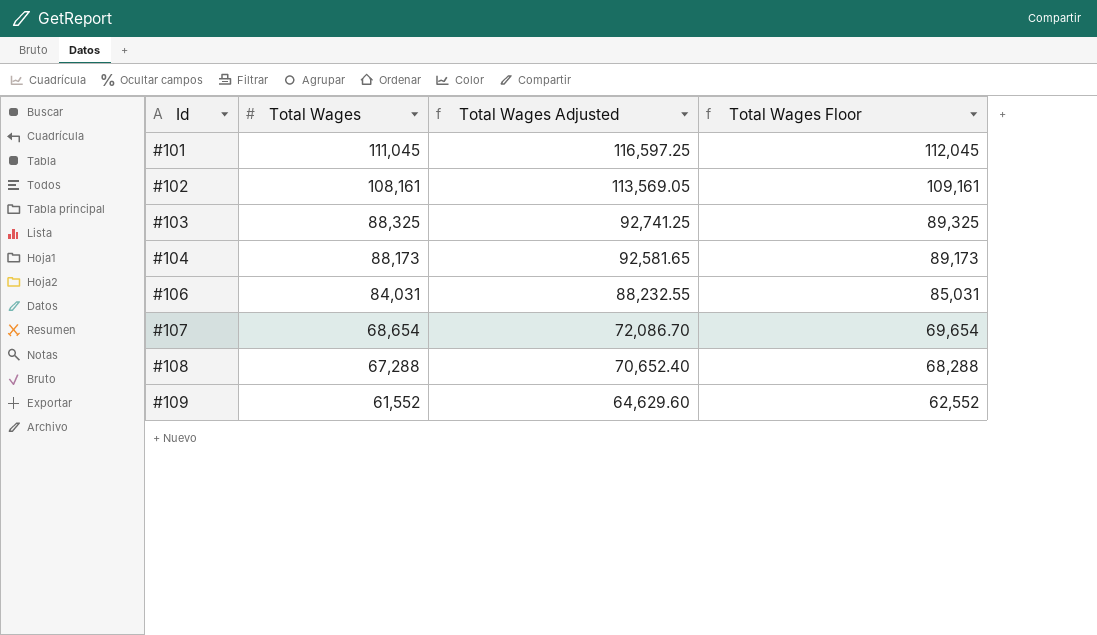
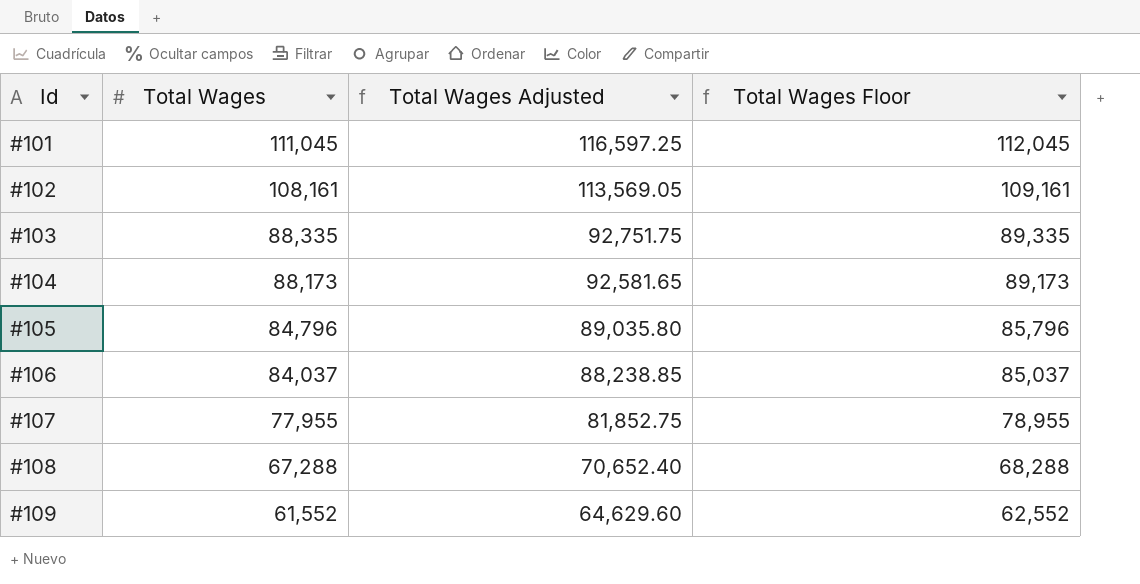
#103 | Total Wages: 88,325 -> 88,335
#103 | Total Wages Adjusted: 92,741.25 -> 92,751.75
#103 | Total Wages Floor: 89,325 -> 89,335
row #105: none -> 84,796 | 89,035.80 | 85,796
#106 | Total Wages: 84,031 -> 84,037
#106 | Total Wages Adjusted: 88,232.55 -> 88,238.85
#106 | Total Wages Floor: 85,031 -> 85,037
#107 | Total Wages: 68,654 -> 77,955
#107 | Total Wages Adjusted: 72,086.70 -> 81,852.75
#107 | Total Wages Floor: 69,654 -> 78,955

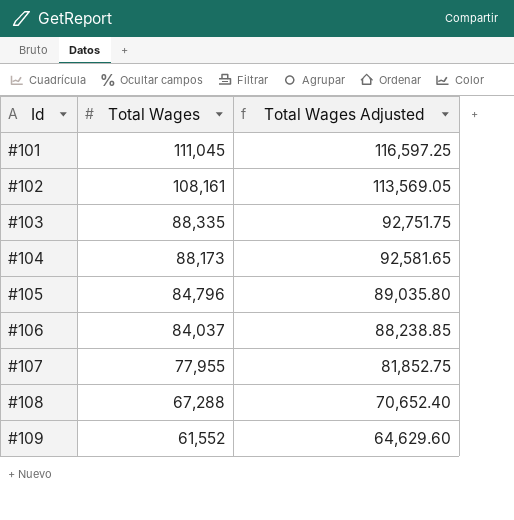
column Total Wages Floor | formula: [Total Wages] + 1000 -> none

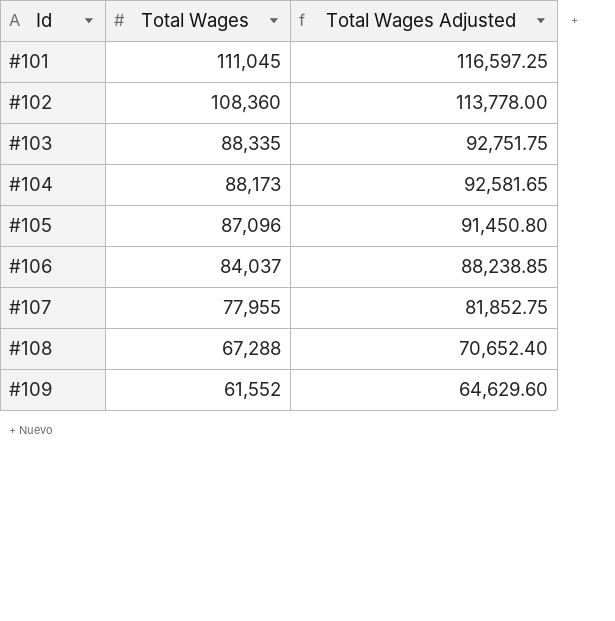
#102 | Total Wages: 108,161 -> 108,360
#102 | Total Wages Adjusted: 113,569.05 -> 113,778.00
#105 | Total Wages: 84,796 -> 87,096
#105 | Total Wages Adjusted: 89,035.80 -> 91,450.80

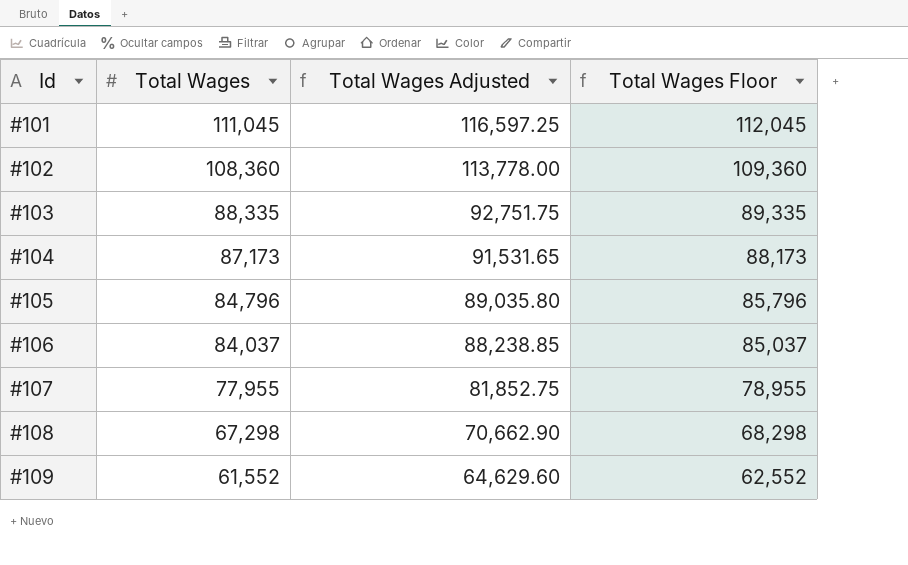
column Total Wages Floor | formula: none -> [Total Wages] + 1000
#104 | Total Wages: 88,173 -> 87,173
#104 | Total Wages Adjusted: 92,581.65 -> 91,531.65
#105 | Total Wages: 87,096 -> 84,796
#105 | Total Wages Adjusted: 91,450.80 -> 89,035.80
#108 | Total Wages: 67,288 -> 67,298
#108 | Total Wages Adjusted: 70,652.40 -> 70,662.90

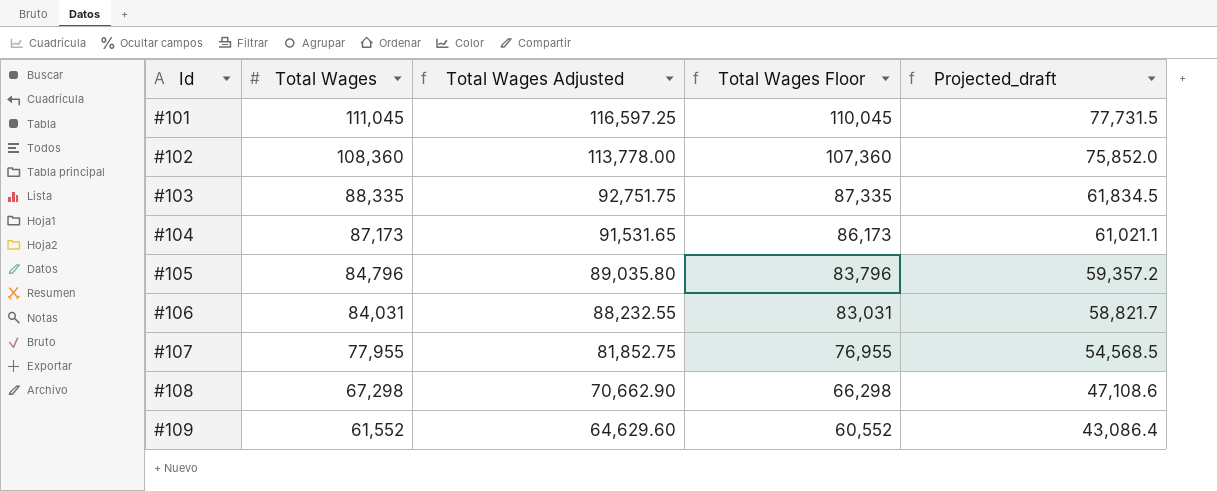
column Total Wages Floor | formula: [Total Wages] + 1000 -> [Total Wages] - 1000
column Projected_draft | formula: none -> [Total Wages] * 0.7
#106 | Total Wages: 84,037 -> 84,031
#106 | Total Wages Adjusted: 88,238.85 -> 88,232.55

